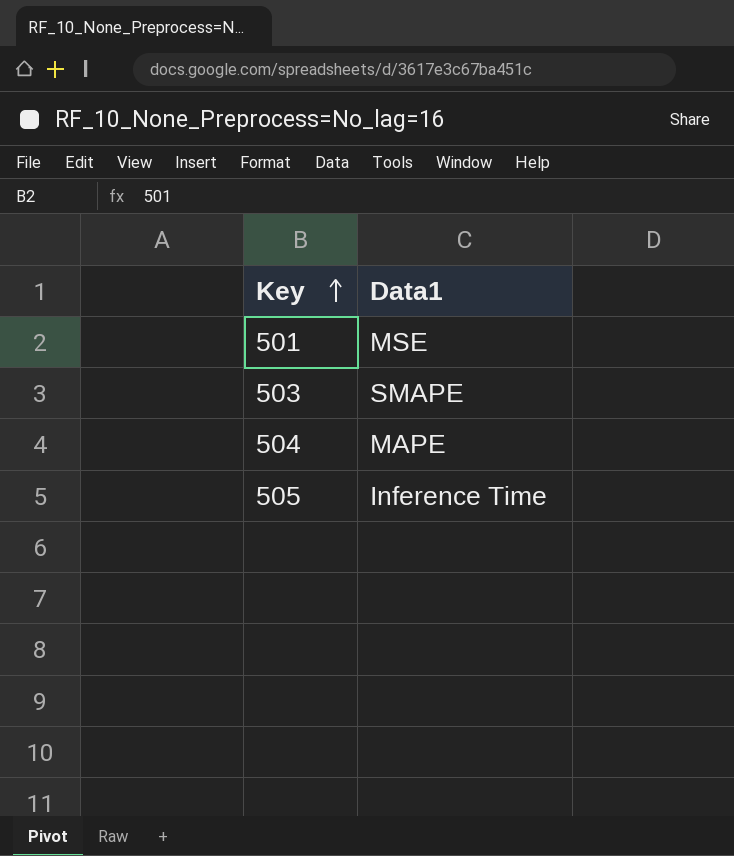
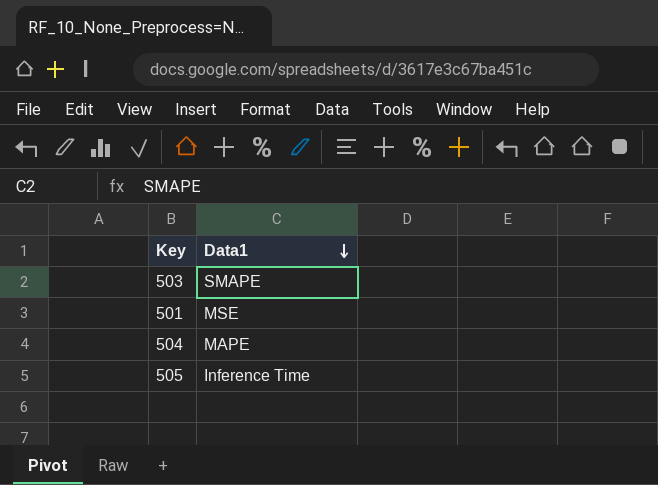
row order: Key ascending -> Data1 descending

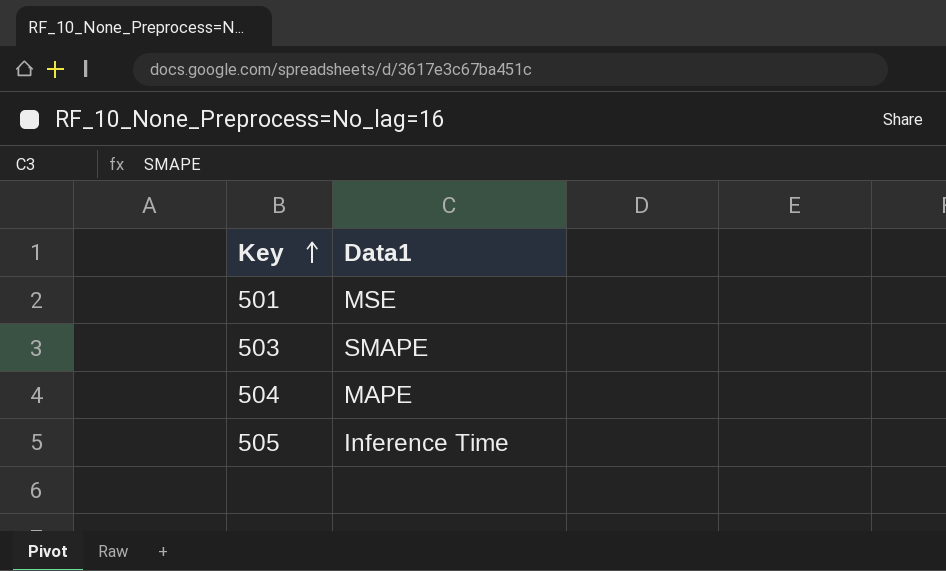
row order: Data1 descending -> Key ascending

